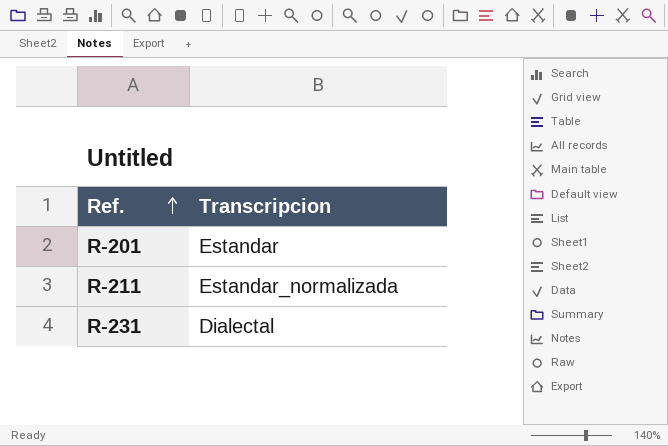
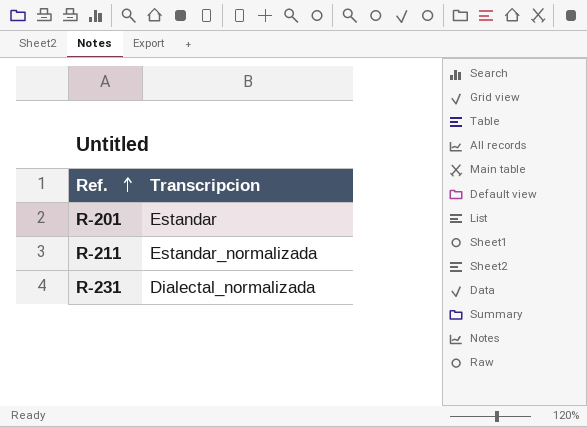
R-231 | Transcripcion: Dialectal -> Dialectal_normalizada

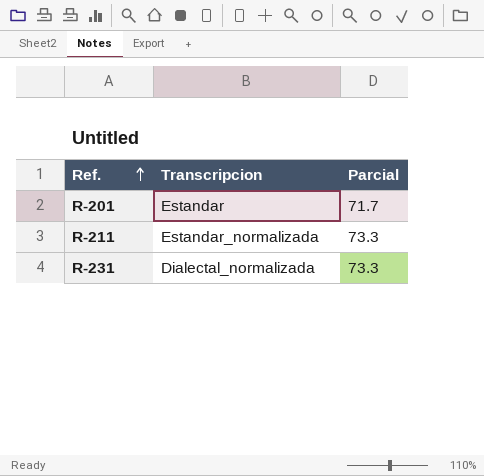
column Parcial | position: none -> 3

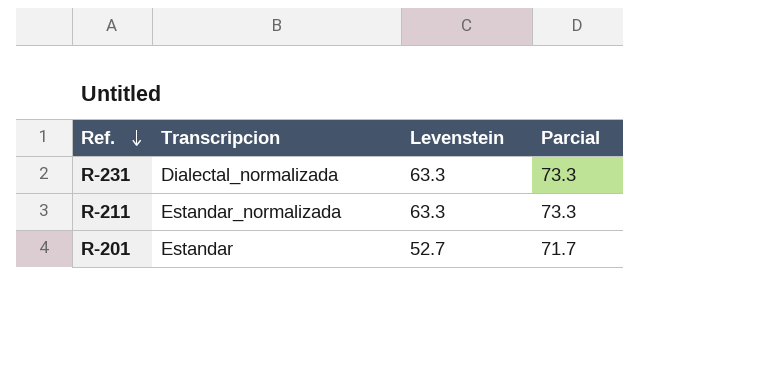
row order: Ref. ascending -> Ref. descending
column Levenstein | position: none -> 3

